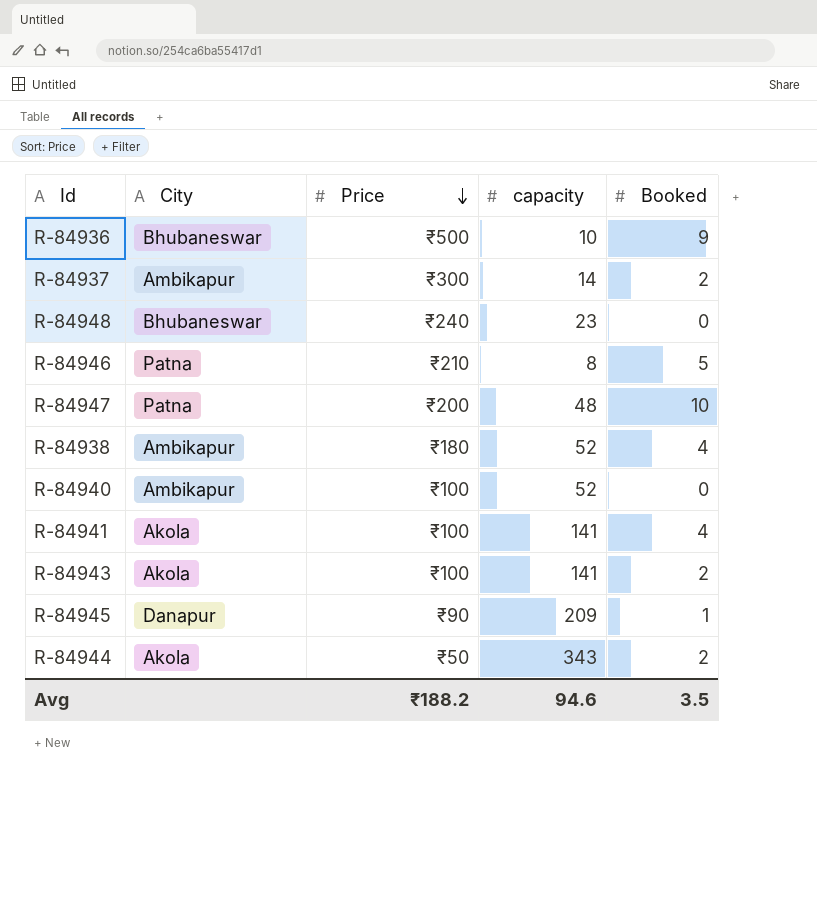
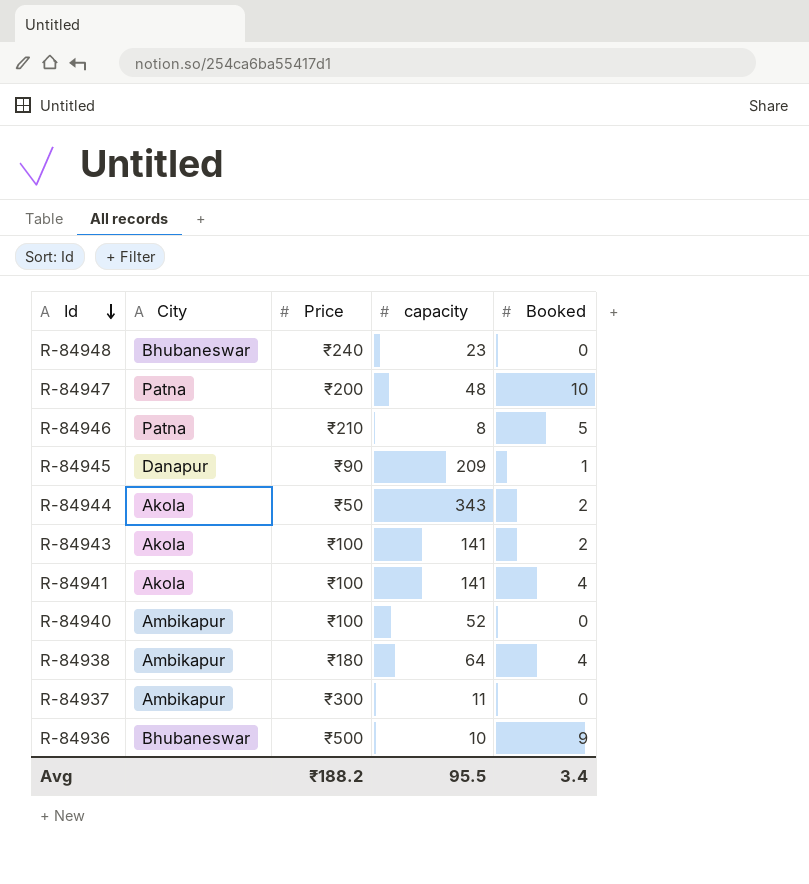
row order: Price descending -> Id descending
R-84938 | capacity: 52 -> 64
R-84937 | capacity: 14 -> 11
R-84937 | Booked: 2 -> 0
Avg | capacity: 94.6 -> 95.5
Avg | Booked: 3.5 -> 3.4

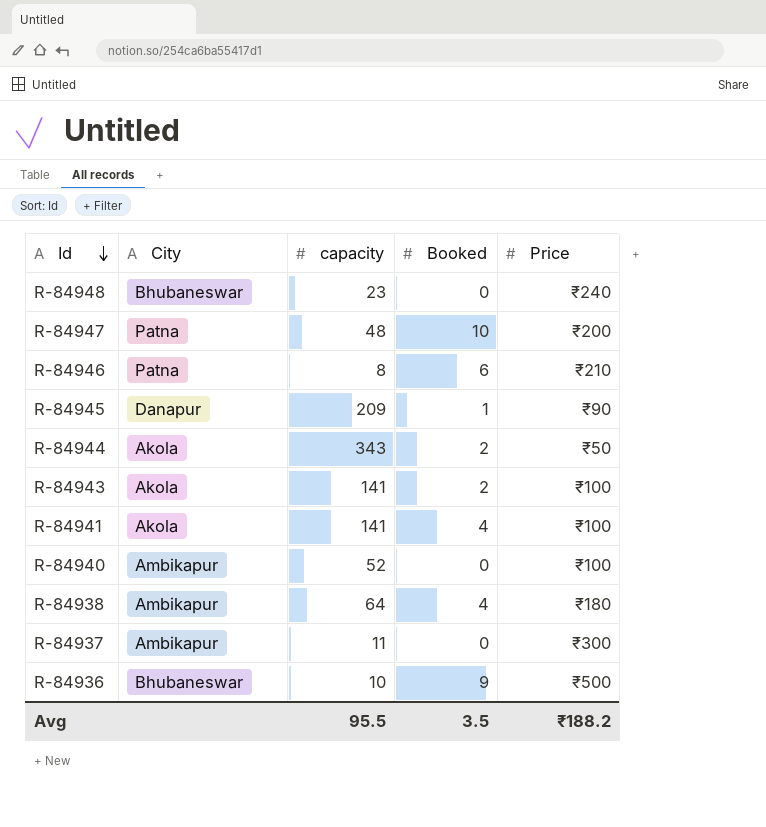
column Price | position: 3 -> 5
R-84946 | Booked: 5 -> 6
Avg | Booked: 3.4 -> 3.5

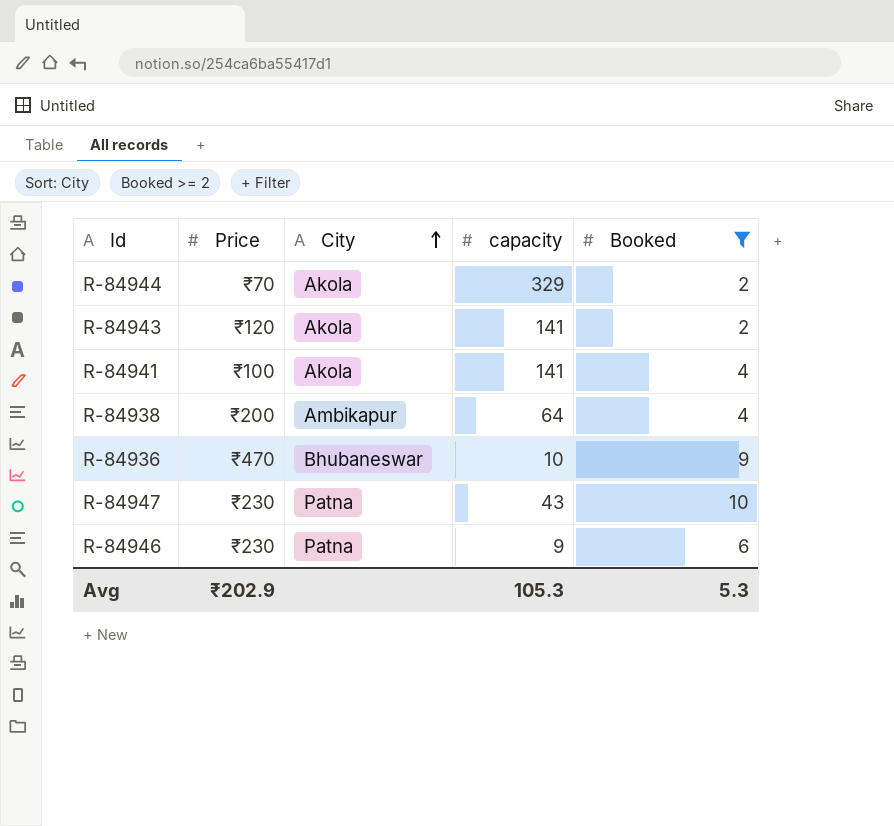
filter: none -> Booked >= 2
row order: Id descending -> City ascending
column Price | position: 5 -> 2
R-84944 | Price: ₹50 -> ₹70
R-84944 | capacity: 343 -> 329
R-84943 | Price: ₹100 -> ₹120
R-84938 | Price: ₹180 -> ₹200
R-84936 | Price: ₹500 -> ₹470
R-84947 | Price: ₹200 -> ₹230
R-84947 | capacity: 48 -> 43
R-84946 | Price: ₹210 -> ₹230
R-84946 | capacity: 8 -> 9
Avg | Price: ₹188.2 -> ₹202.9
Avg | capacity: 95.5 -> 105.3
Avg | Booked: 3.5 -> 5.3

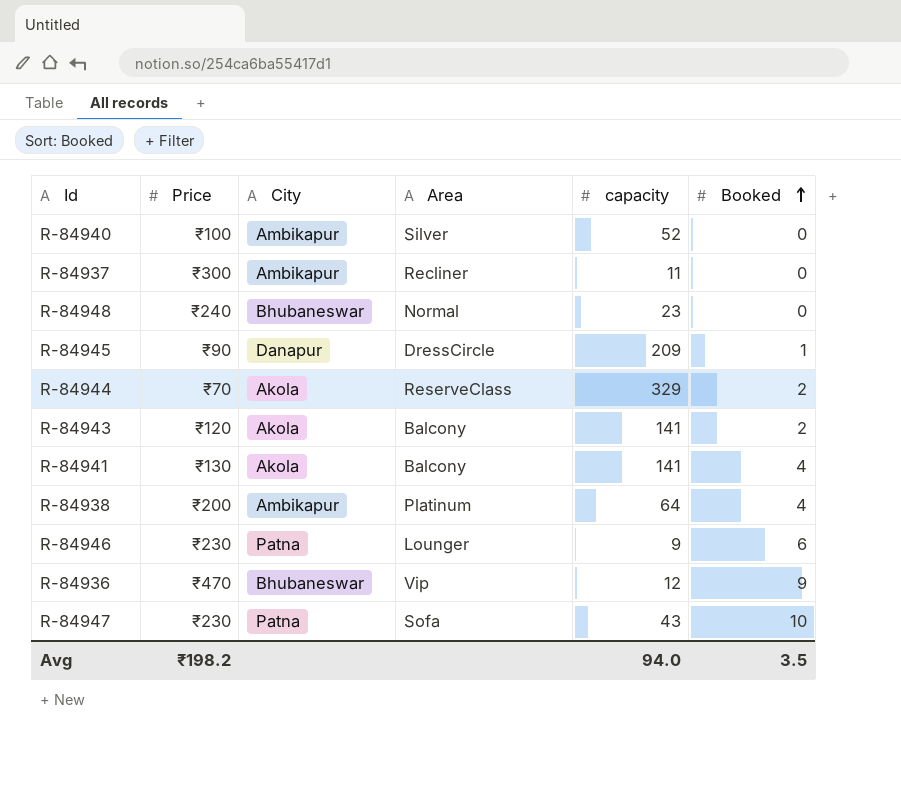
filter: Booked >= 2 -> none
row order: City ascending -> Booked ascending
column Area | position: none -> 4
R-84941 | Price: ₹100 -> ₹130
R-84936 | capacity: 10 -> 12
Avg | Price: ₹202.9 -> ₹198.2
Avg | capacity: 105.3 -> 94.0
Avg | Booked: 5.3 -> 3.5

